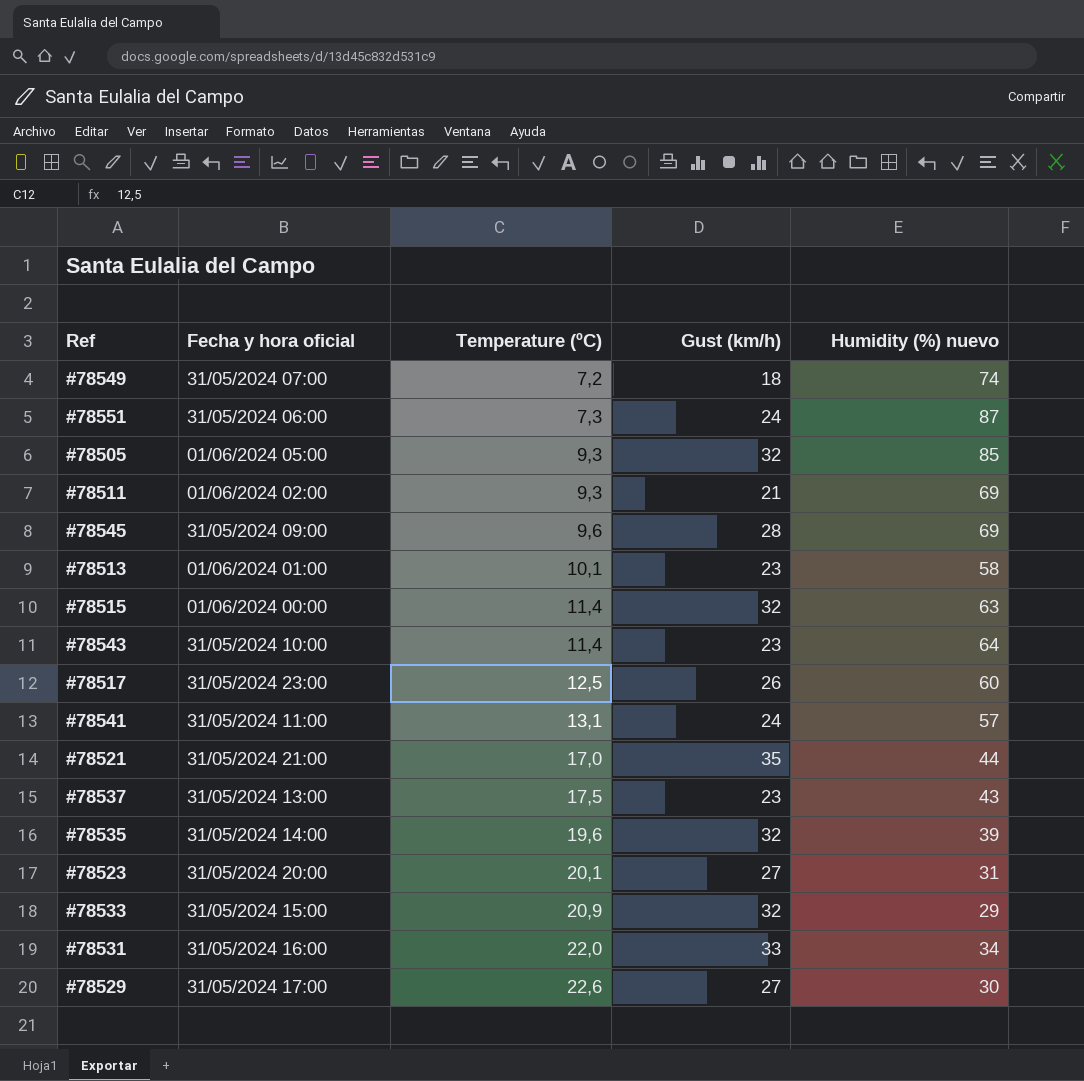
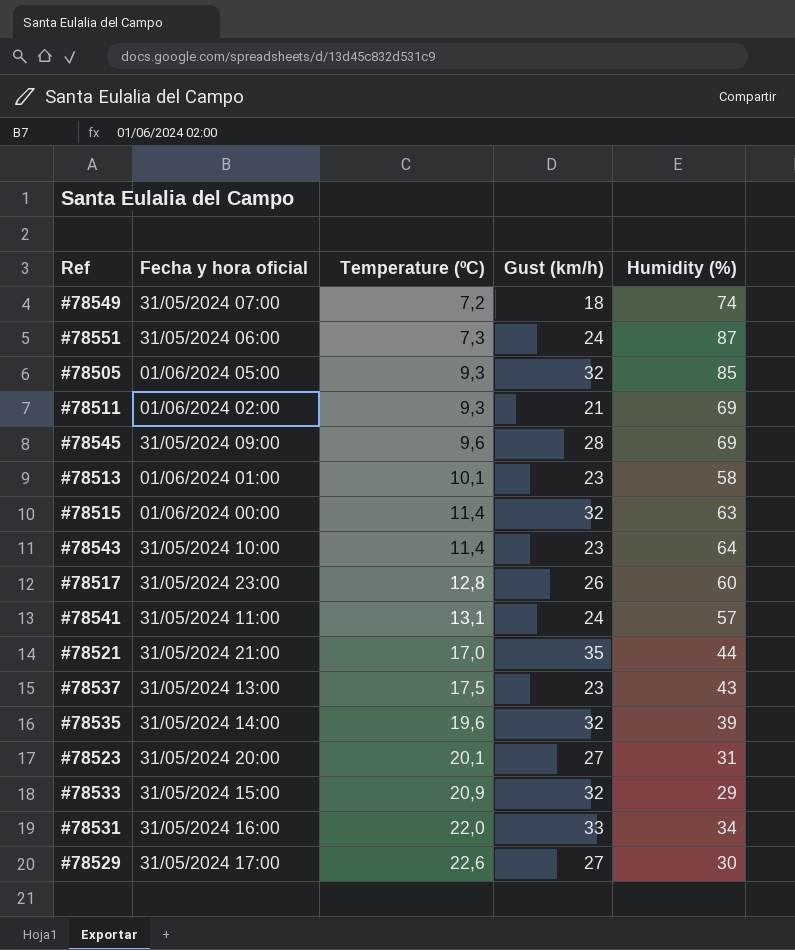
column name: Humidity (%) nuevo -> Humidity (%)
#78517 | Temperature (ºC): 12,5 -> 12,8

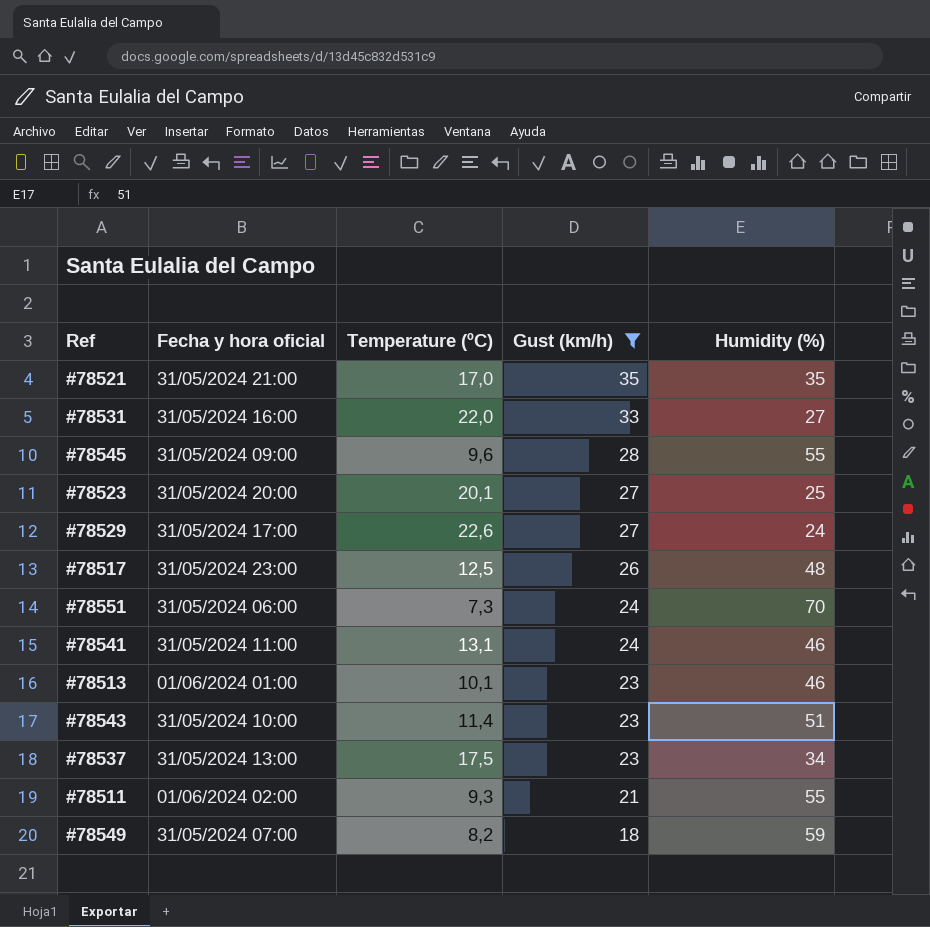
filter: none -> Gust (km/h) != 32
row order: Temperature (ºC) ascending -> Gust (km/h) descending
#78521 | Humidity (%): 44 -> 35
#78531 | Humidity (%): 34 -> 27
#78545 | Humidity (%): 69 -> 55
#78523 | Humidity (%): 31 -> 25
#78529 | Humidity (%): 30 -> 24
#78517 | Temperature (ºC): 12,8 -> 12,5
#78517 | Humidity (%): 60 -> 48
#78551 | Humidity (%): 87 -> 70
#78541 | Humidity (%): 57 -> 46
#78513 | Humidity (%): 58 -> 46
#78543 | Humidity (%): 64 -> 51
#78537 | Humidity (%): 43 -> 34
#78511 | Humidity (%): 69 -> 55
#78549 | Temperature (ºC): 7,2 -> 8,2
#78549 | Humidity (%): 74 -> 59

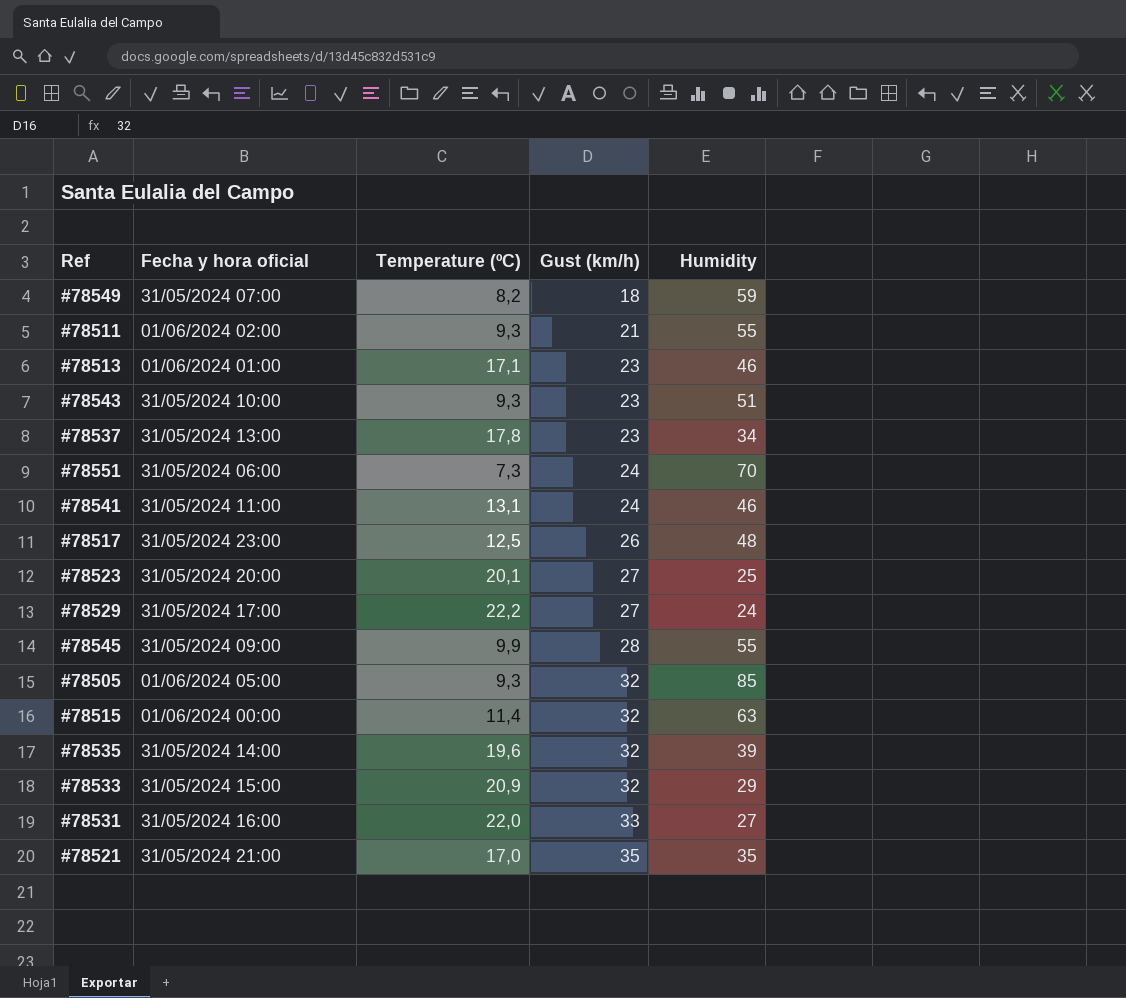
filter: Gust (km/h) != 32 -> none
row order: Gust (km/h) descending -> Gust (km/h) ascending
column name: Humidity (%) -> Humidity
#78513 | Temperature (ºC): 10,1 -> 17,1
#78543 | Temperature (ºC): 11,4 -> 9,3
#78537 | Temperature (ºC): 17,5 -> 17,8
#78529 | Temperature (ºC): 22,6 -> 22,2
#78545 | Temperature (ºC): 9,6 -> 9,9

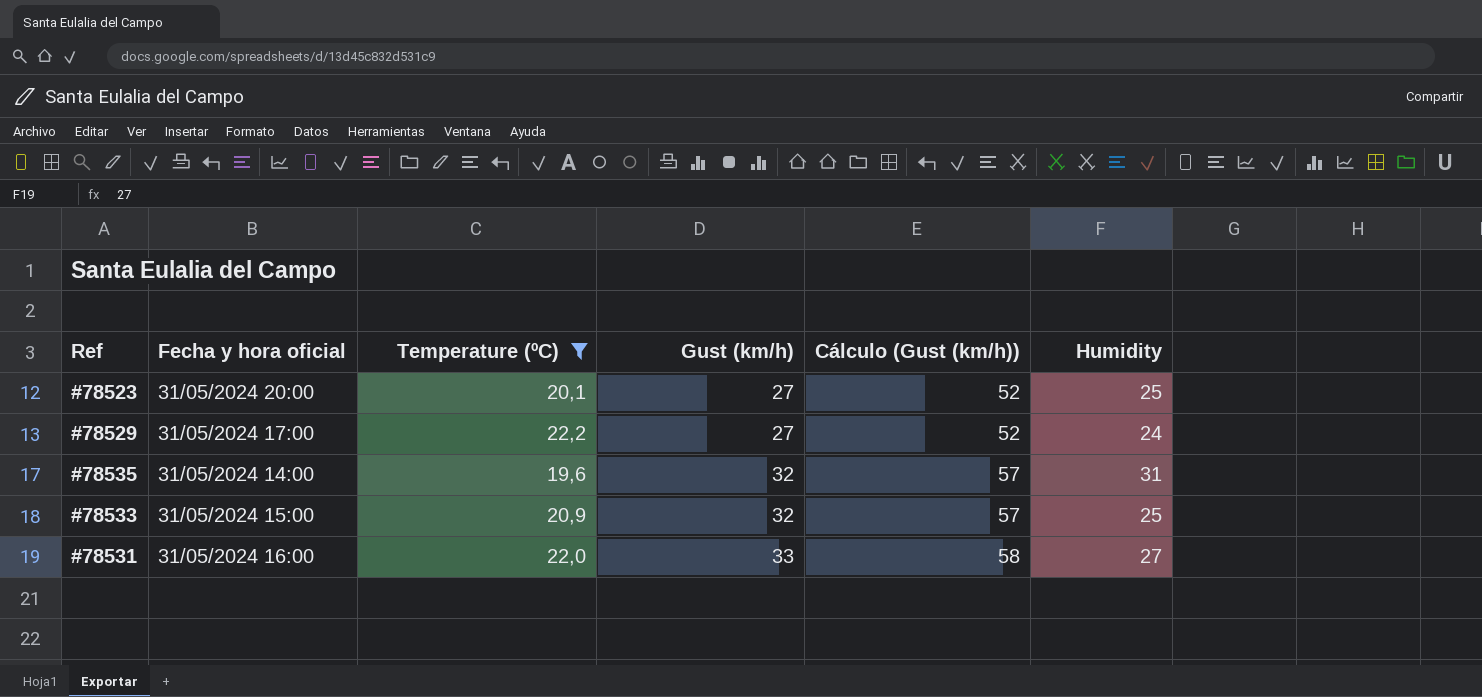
filter: none -> Temperature (ºC) >= 19,6
column Cálculo (Gust (km/h)) | formula: none -> [Gust (km/h)] + 25
#78535 | Humidity: 39 -> 31
#78533 | Humidity: 29 -> 25

